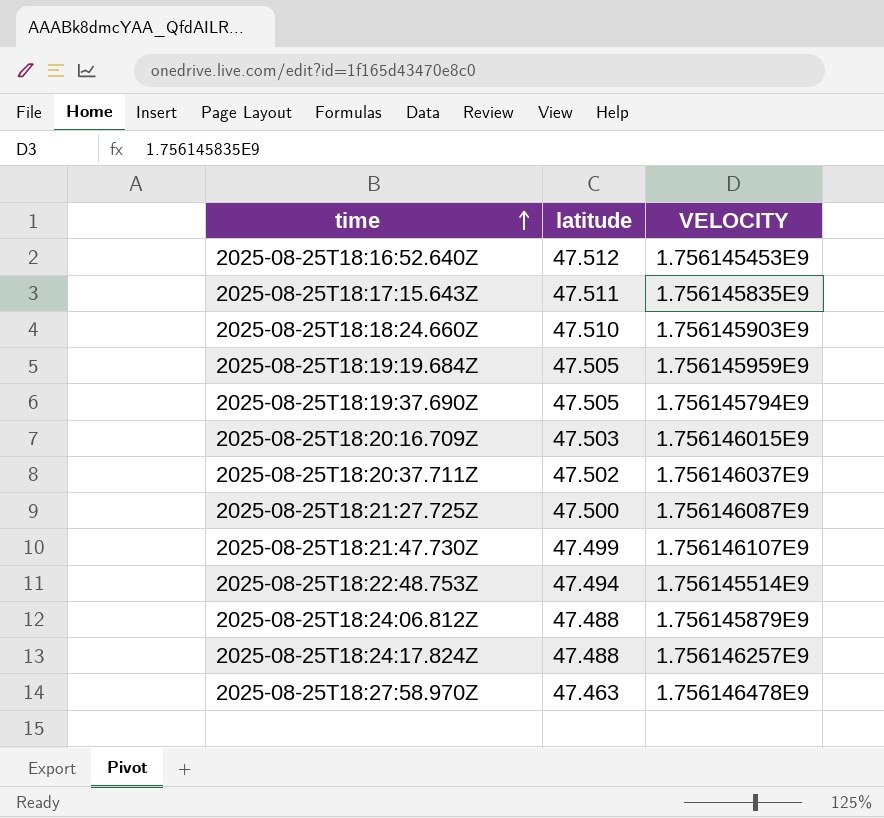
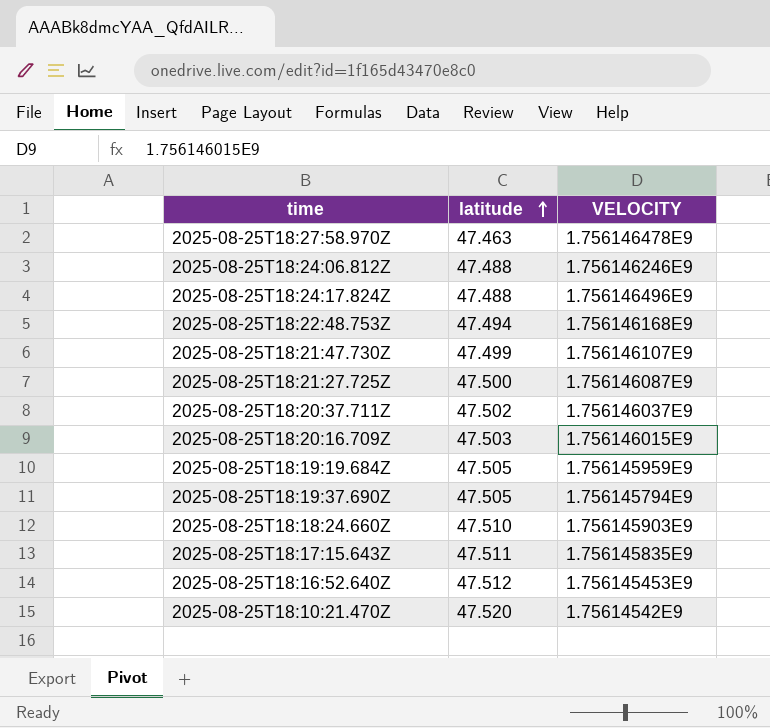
row order: time ascending -> latitude ascending
2025-08-25T18:24:06.812Z | VELOCITY: 1.756145879E9 -> 1.756146246E9
2025-08-25T18:24:17.824Z | VELOCITY: 1.756146257E9 -> 1.756146496E9
2025-08-25T18:22:48.753Z | VELOCITY: 1.756145514E9 -> 1.756146168E9
row 2025-08-25T18:10:21.470Z: none -> 47.520 | 1.75614542E9

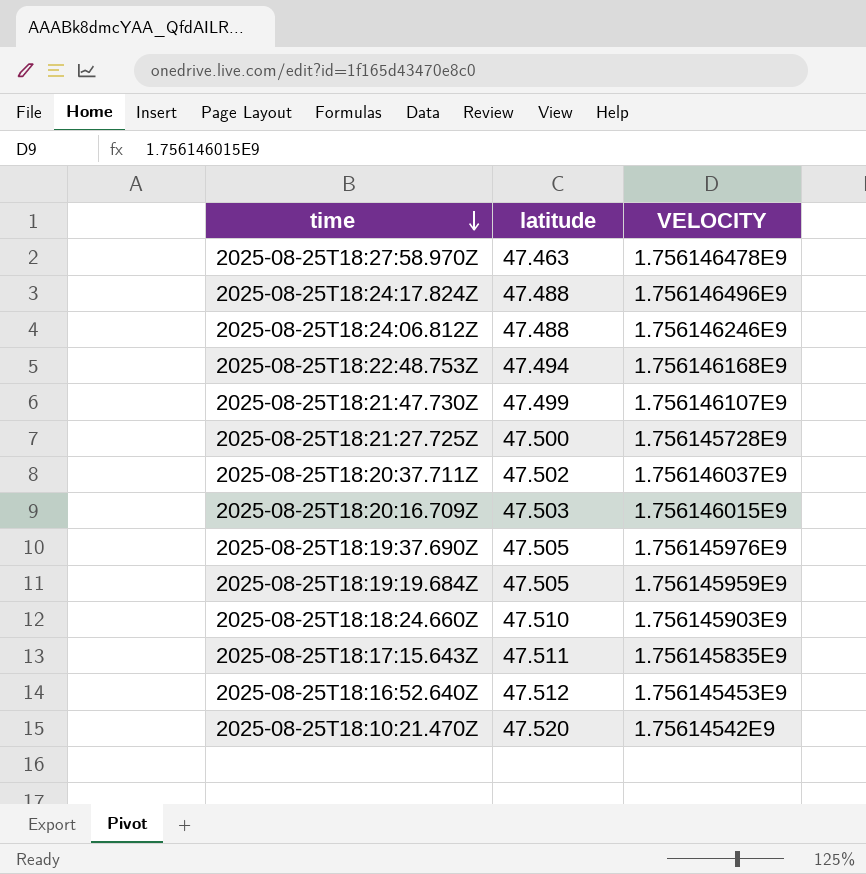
row order: latitude ascending -> time descending
2025-08-25T18:21:27.725Z | VELOCITY: 1.756146087E9 -> 1.756145728E9
2025-08-25T18:19:37.690Z | VELOCITY: 1.756145794E9 -> 1.756145976E9

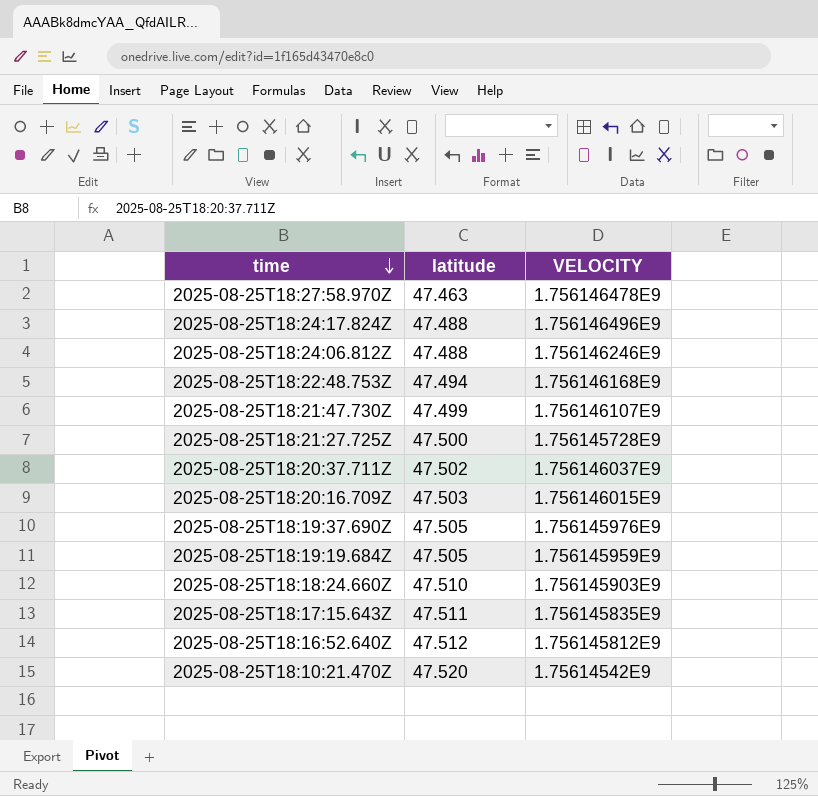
2025-08-25T18:16:52.640Z | VELOCITY: 1.756145453E9 -> 1.756145812E9

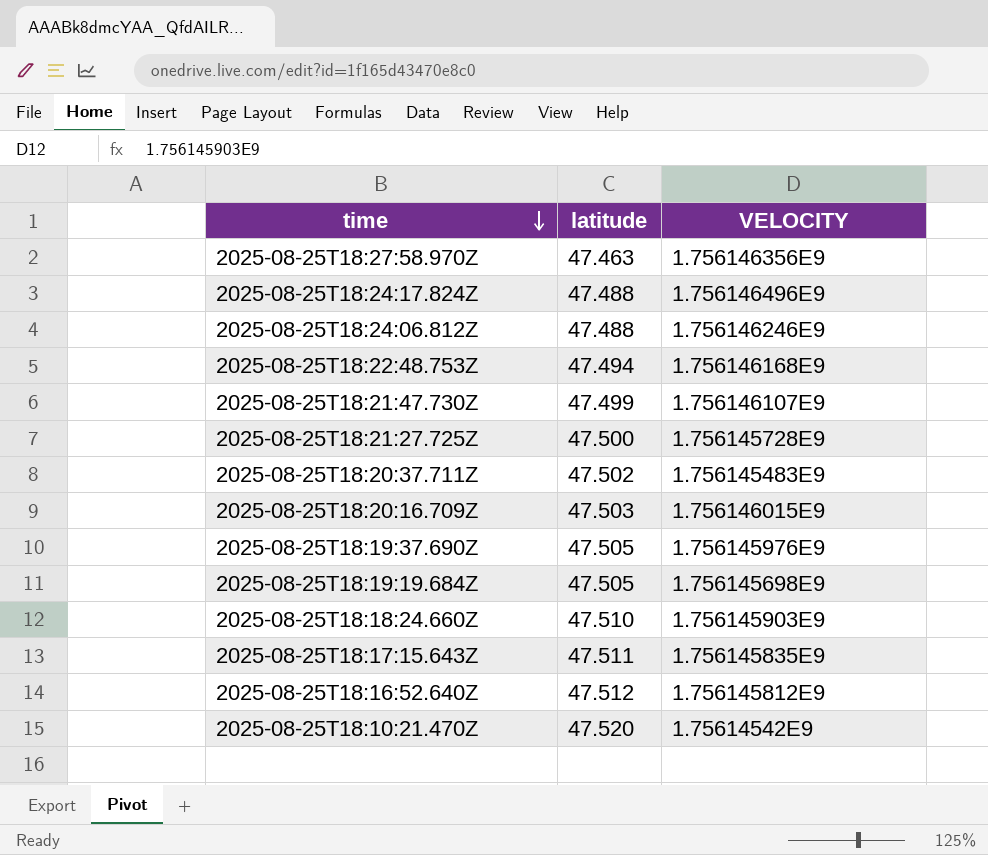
2025-08-25T18:27:58.970Z | VELOCITY: 1.756146478E9 -> 1.756146356E9
2025-08-25T18:20:37.711Z | VELOCITY: 1.756146037E9 -> 1.756145483E9
2025-08-25T18:19:19.684Z | VELOCITY: 1.756145959E9 -> 1.756145698E9

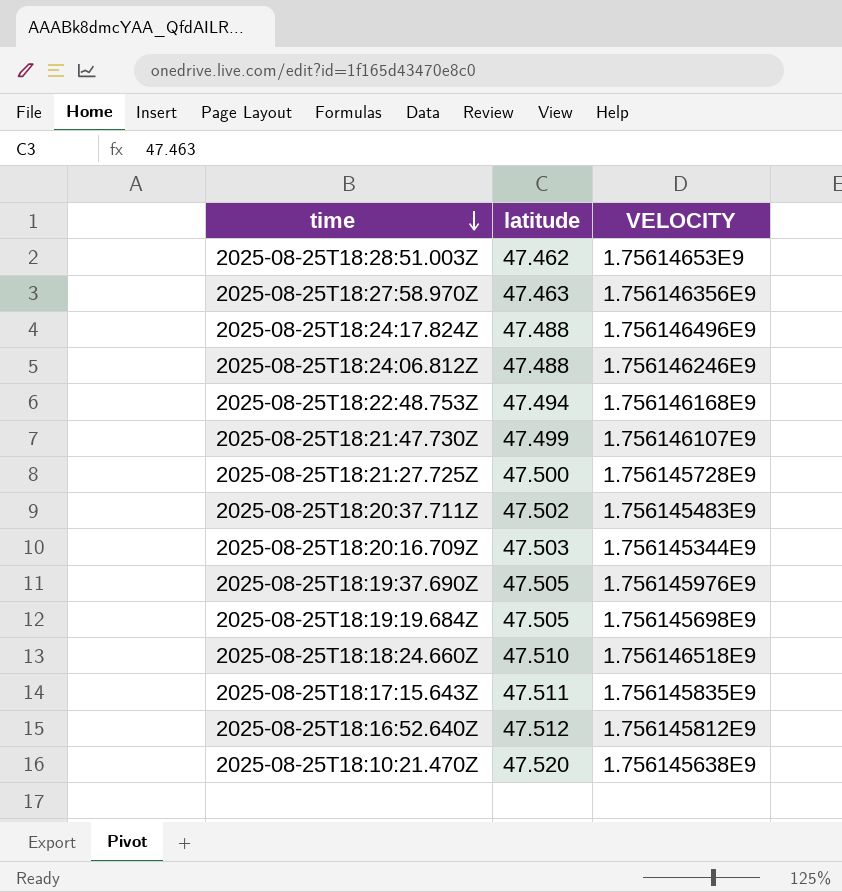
row 2025-08-25T18:28:51.003Z: none -> 47.462 | 1.75614653E9
2025-08-25T18:20:16.709Z | VELOCITY: 1.756146015E9 -> 1.756145344E9
2025-08-25T18:18:24.660Z | VELOCITY: 1.756145903E9 -> 1.756146518E9
2025-08-25T18:10:21.470Z | VELOCITY: 1.75614542E9 -> 1.756145638E9

